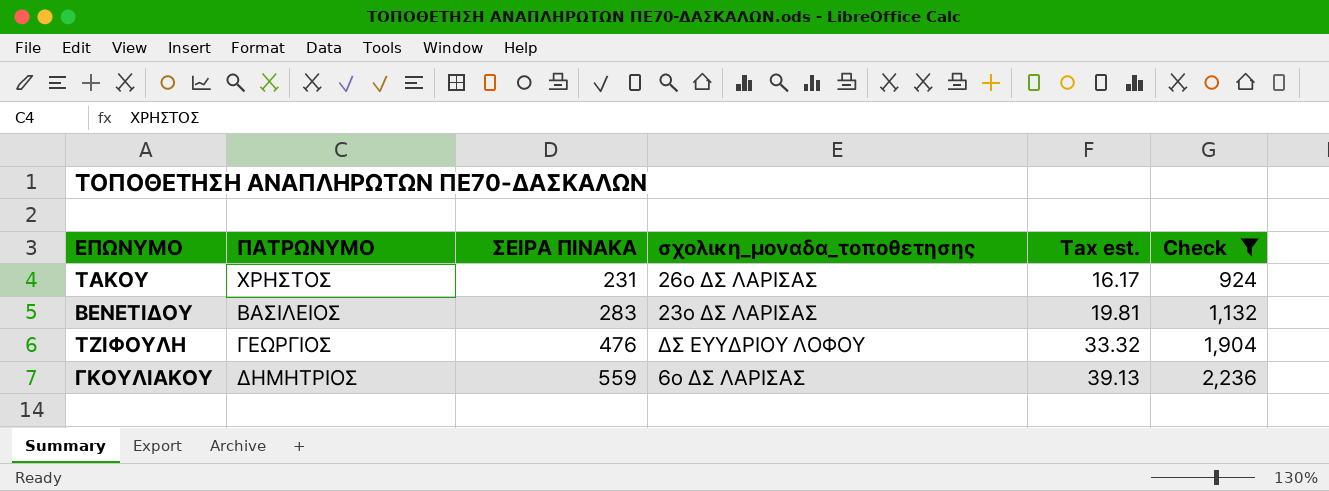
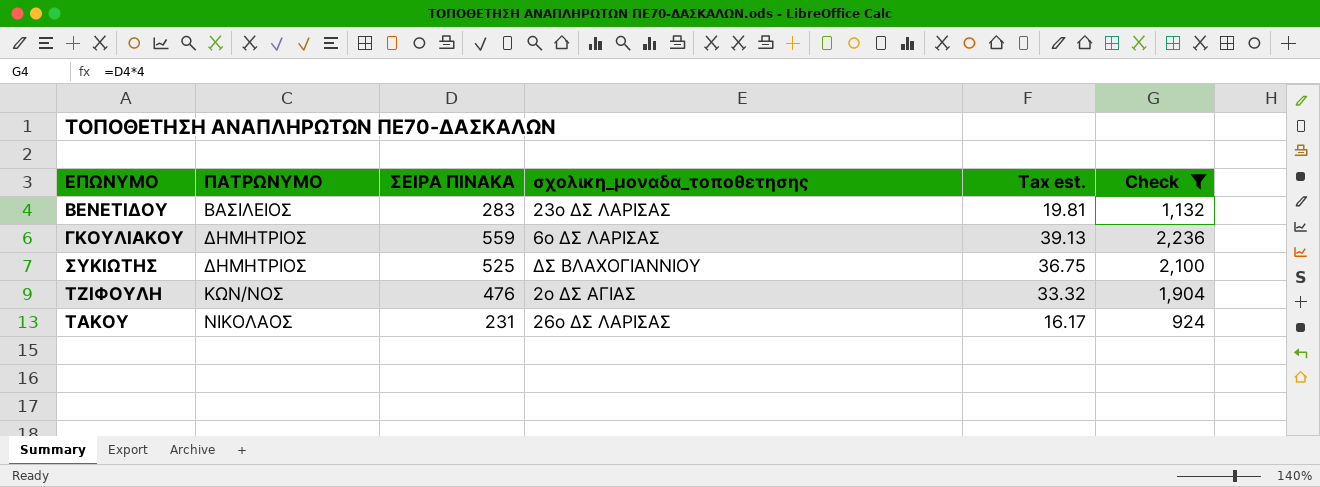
row order: ΣΕΙΡΑ ΠΙΝΑΚΑ ascending -> ΠΑΤΡΩΝΥΜΟ ascending
row ΣΥΚΙΩΤΗΣ: none -> ΔΗΜΗΤΡΙΟΣ | 525 | ΔΣ ΒΛΑΧΟΓΙΑΝΝΙΟΥ | 36.75 | 2,100
ΤΖΙΦΟΥΛΗ | ΠΑΤΡΩΝΥΜΟ: ΓΕΩΡΓΙΟΣ -> ΚΩΝ/ΝΟΣ
ΤΖΙΦΟΥΛΗ | σχολικη_μοναδα_τοποθετησης: ΔΣ ΕΥΥΔΡΙΟΥ ΛΟΦΟΥ -> 2ο ΔΣ ΑΓΙΑΣ
ΤΑΚΟΥ | ΠΑΤΡΩΝΥΜΟ: ΧΡΗΣΤΟΣ -> ΝΙΚΟΛΑΟΣ

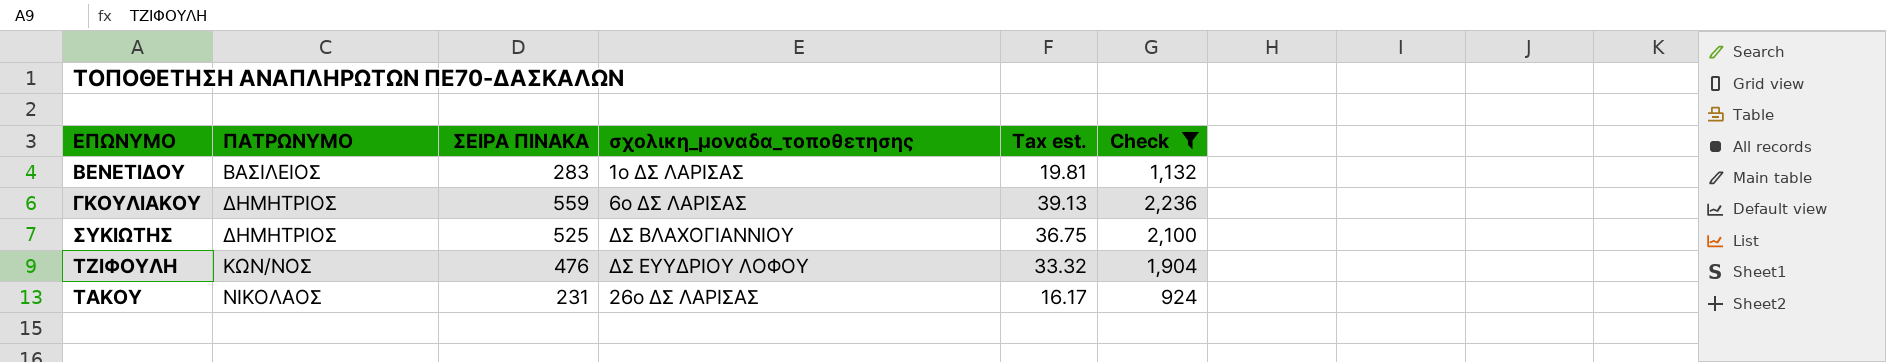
ΒΕΝΕΤΙΔΟΥ | σχολικη_μοναδα_τοποθετησης: 23ο ΔΣ ΛΑΡΙΣΑΣ -> 1ο ΔΣ ΛΑΡΙΣΑΣ
ΤΖΙΦΟΥΛΗ | σχολικη_μοναδα_τοποθετησης: 2ο ΔΣ ΑΓΙΑΣ -> ΔΣ ΕΥΥΔΡΙΟΥ ΛΟΦΟΥ

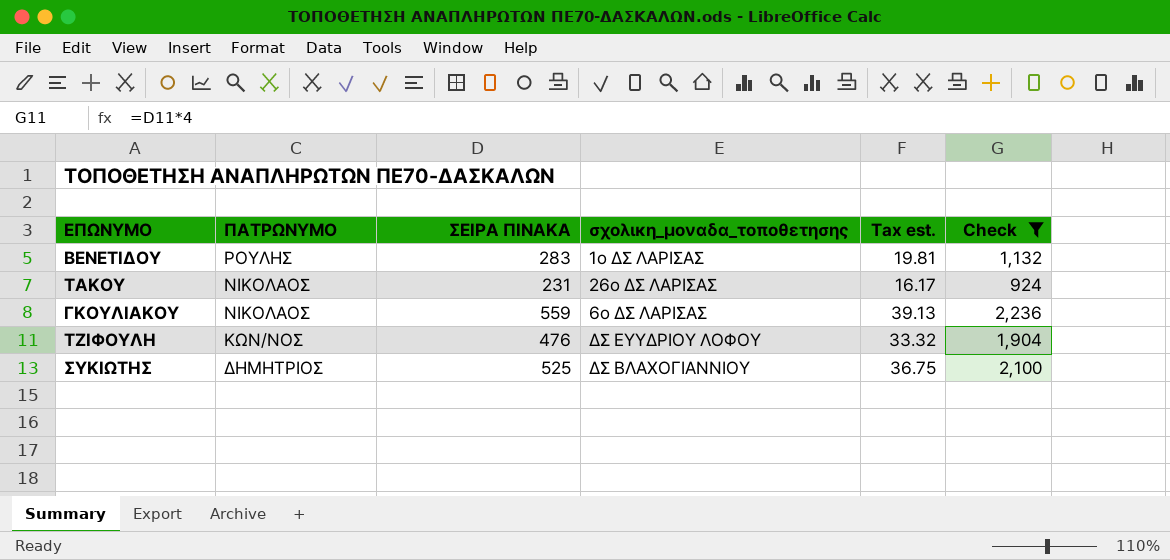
row order: ΠΑΤΡΩΝΥΜΟ ascending -> ΠΑΤΡΩΝΥΜΟ descending
ΒΕΝΕΤΙΔΟΥ | ΠΑΤΡΩΝΥΜΟ: ΒΑΣΙΛΕΙΟΣ -> ΡΟΥΛΗΣ
ΓΚΟΥΛΙΑΚΟΥ | ΠΑΤΡΩΝΥΜΟ: ΔΗΜΗΤΡΙΟΣ -> ΝΙΚΟΛΑΟΣ

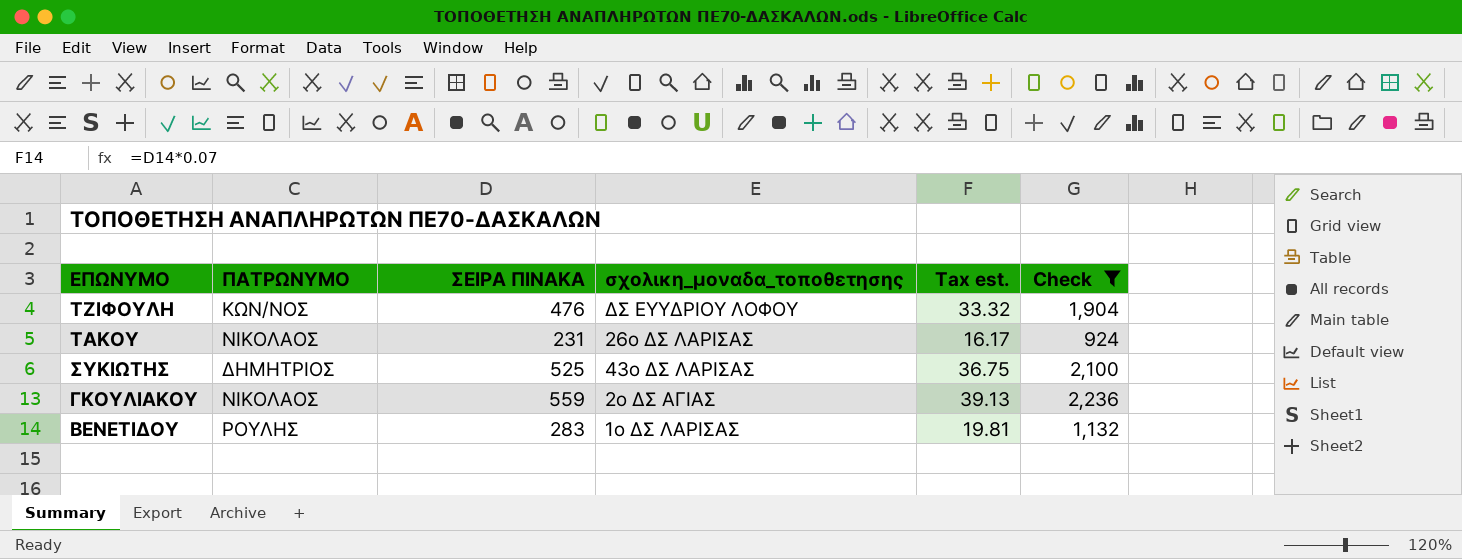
row order: ΠΑΤΡΩΝΥΜΟ descending -> ΕΠΩΝΥΜΟ descending
ΣΥΚΙΩΤΗΣ | σχολικη_μοναδα_τοποθετησης: ΔΣ ΒΛΑΧΟΓΙΑΝΝΙΟΥ -> 43ο ΔΣ ΛΑΡΙΣΑΣ
ΓΚΟΥΛΙΑΚΟΥ | σχολικη_μοναδα_τοποθετησης: 6ο ΔΣ ΛΑΡΙΣΑΣ -> 2ο ΔΣ ΑΓΙΑΣ

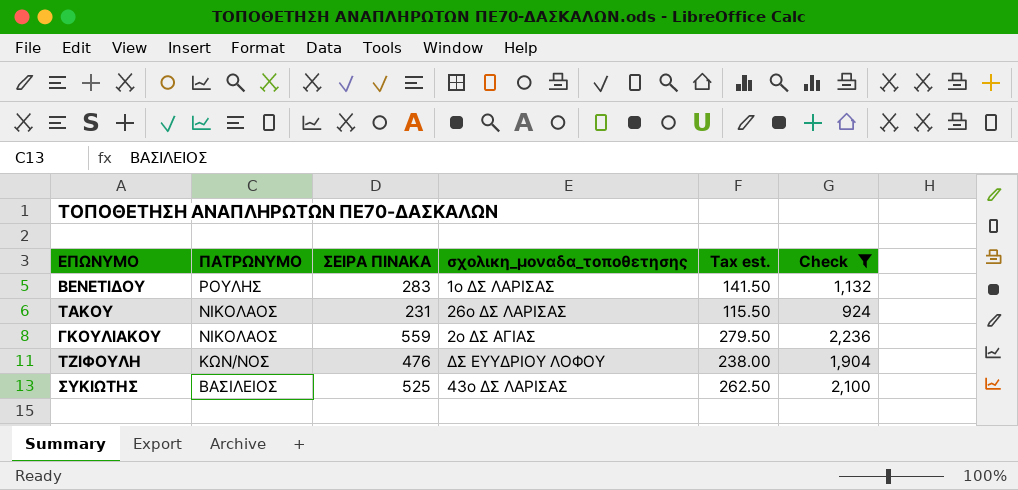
row order: ΕΠΩΝΥΜΟ descending -> ΠΑΤΡΩΝΥΜΟ descending
column Tax est. | formula: [ΣΕΙΡΑ ΠΙΝΑΚΑ] * 0.07 -> [ΣΕΙΡΑ ΠΙΝΑΚΑ] * 0.5
ΣΥΚΙΩΤΗΣ | ΠΑΤΡΩΝΥΜΟ: ΔΗΜΗΤΡΙΟΣ -> ΒΑΣΙΛΕΙΟΣ

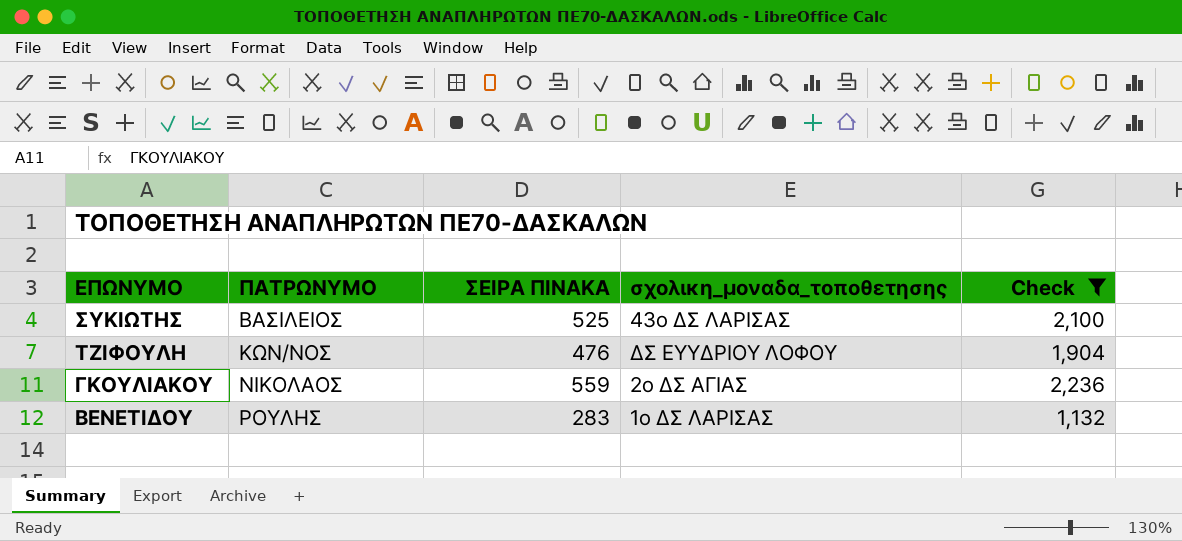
row order: ΠΑΤΡΩΝΥΜΟ descending -> ΠΑΤΡΩΝΥΜΟ ascending
column Tax est. | formula: [ΣΕΙΡΑ ΠΙΝΑΚΑ] * 0.5 -> none
row ΤΑΚΟΥ: ΝΙΚΟΛΑΟΣ | 231 | 26ο ΔΣ ΛΑΡΙΣΑΣ | 115.50 | 924 -> none

